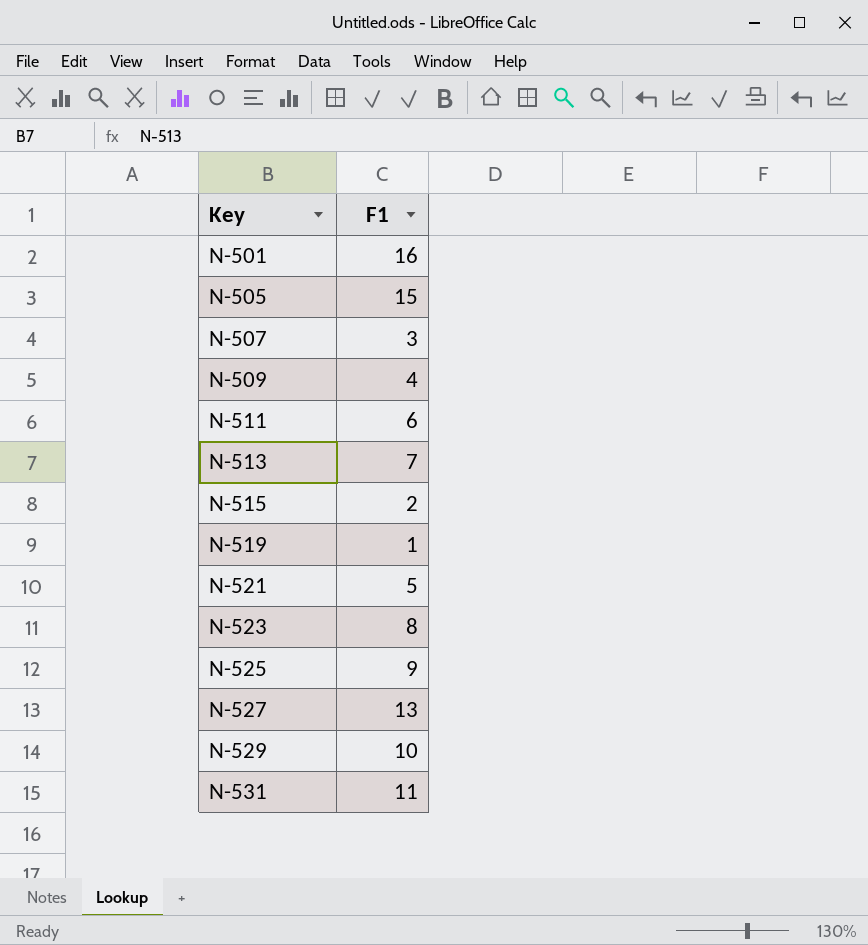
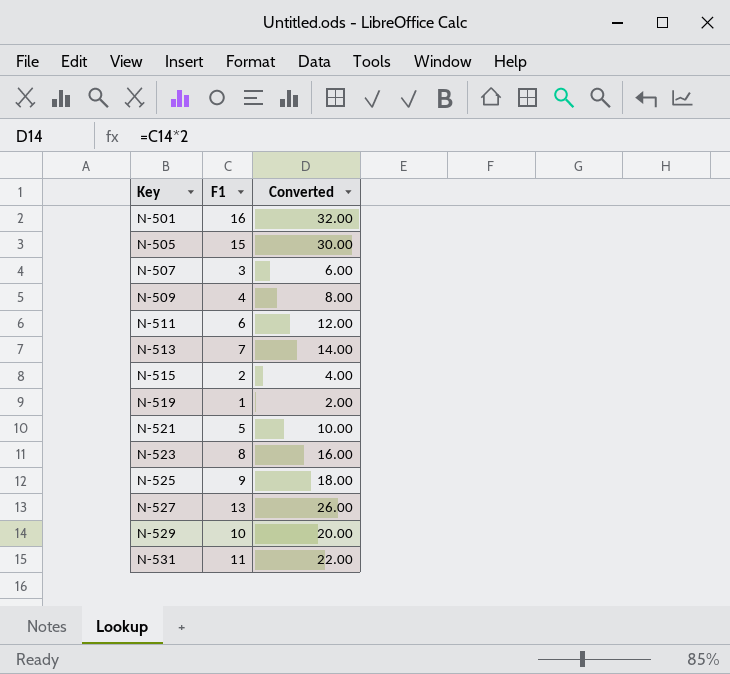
column Converted | formula: none -> [F1] * 2

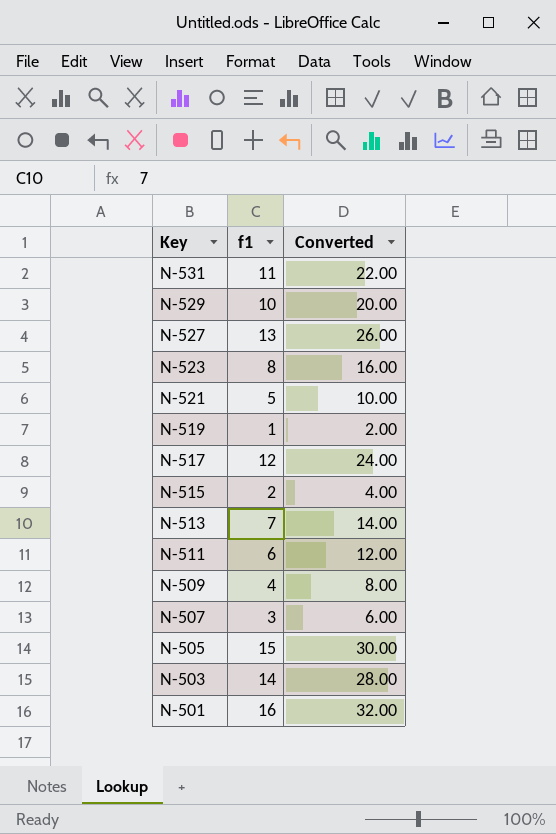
row order: Key ascending -> Key descending
column name: F1 -> f1
row N-525: 9 | 18.00 -> none
row N-517: none -> 12 | 24.00
row N-503: none -> 14 | 28.00

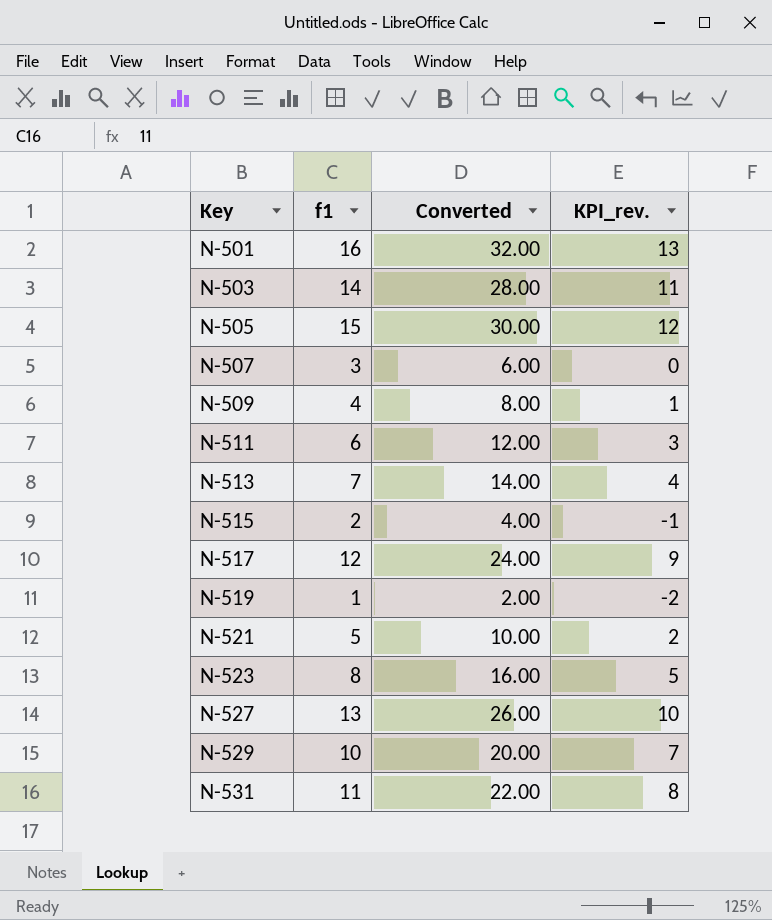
row order: Key descending -> Key ascending
column KPI_rev. | formula: none -> [f1] - 3

